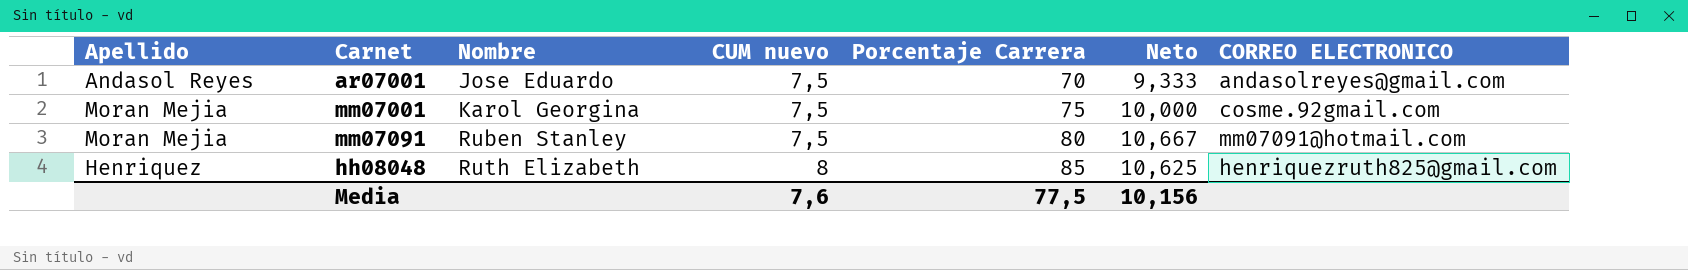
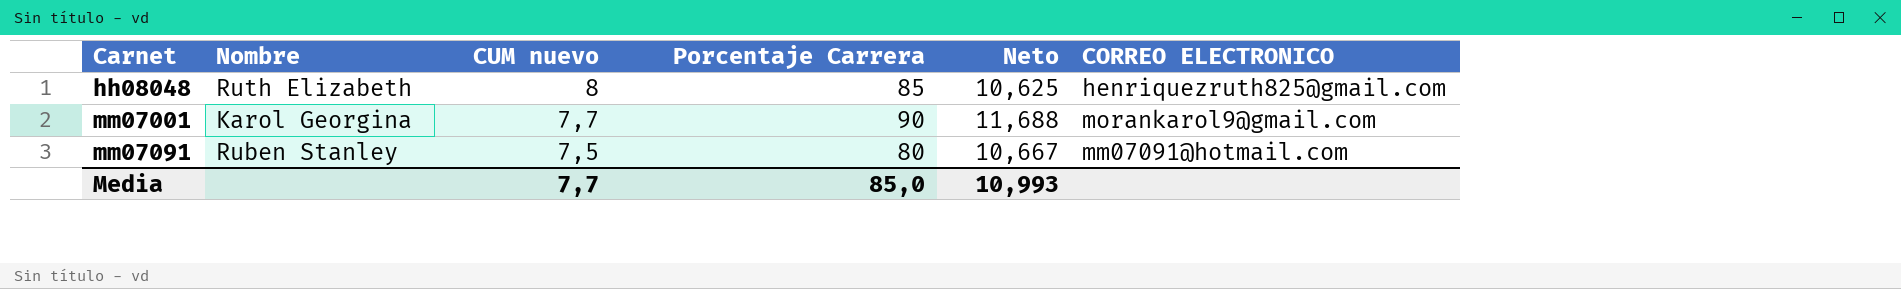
row order: Nombre ascending -> Carnet ascending
column Apellido | position: 1 -> none
row ar07001: Andasol Reyes | Jose Eduardo | 7,5 | 70 | 9,333 | andasolreyes@gmail.com -> none
mm07001 | CUM nuevo: 7,5 -> 7,7
mm07001 | Porcentaje Carrera: 75 -> 90
mm07001 | Neto: 10,000 -> 11,688
mm07001 | CORREO ELECTRONICO: cosme.92gmail.com -> morankarol9@gmail.com
Media | CUM nuevo: 7,6 -> 7,7
Media | Porcentaje Carrera: 77,5 -> 85,0
Media | Neto: 10,156 -> 10,993

